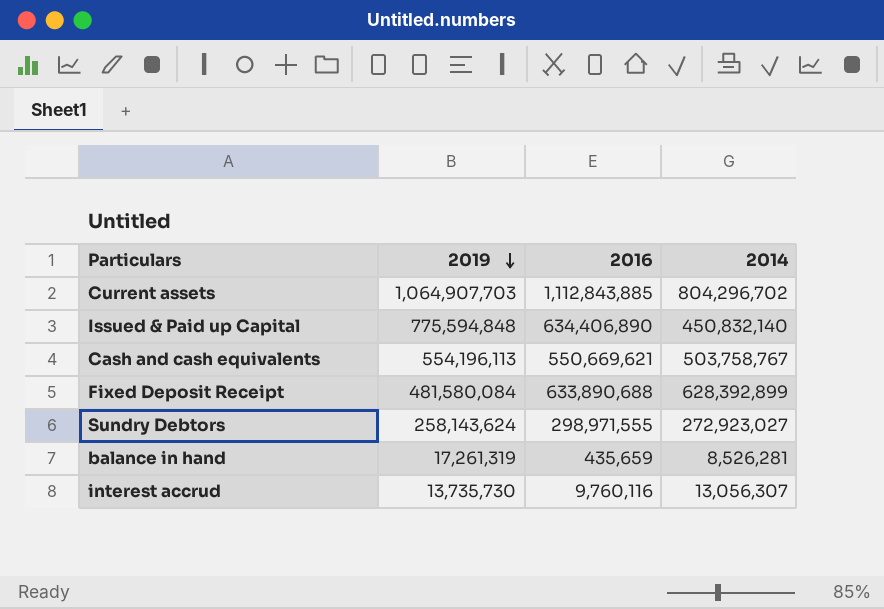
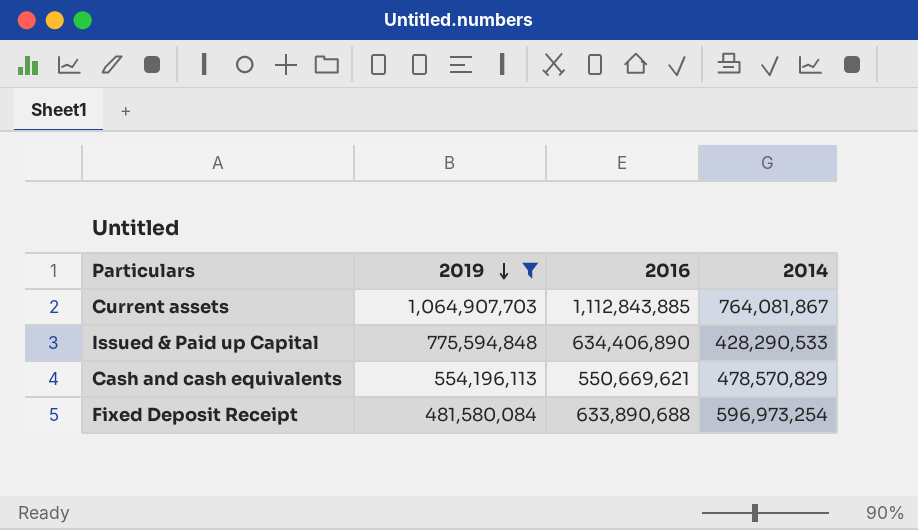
filter: none -> 2019 >= 481,580,084
Current assets | 2014: 804,296,702 -> 764,081,867
Issued & Paid up Capital | 2014: 450,832,140 -> 428,290,533
Cash and cash equivalents | 2014: 503,758,767 -> 478,570,829
Fixed Deposit Receipt | 2014: 628,392,899 -> 596,973,254

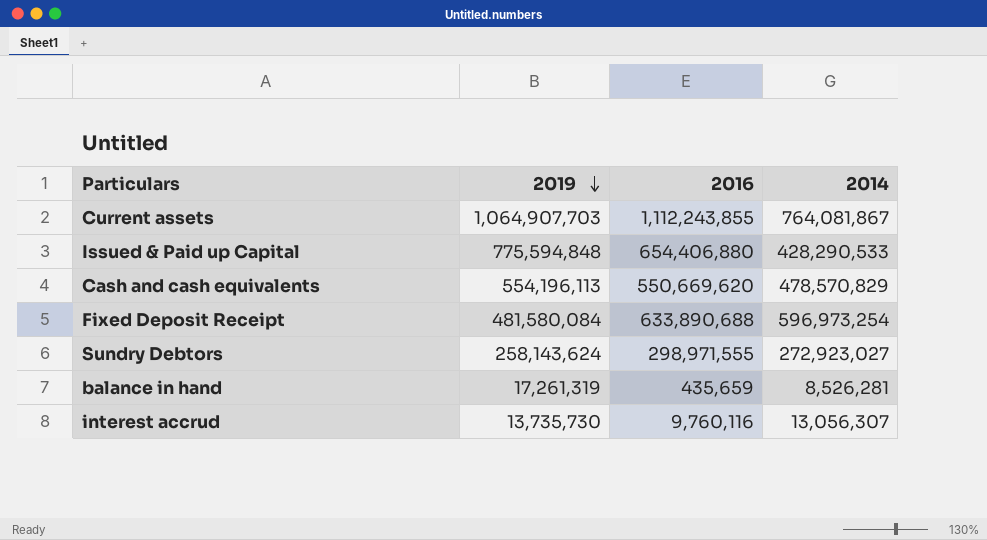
filter: 2019 >= 481,580,084 -> none
Current assets | 2016: 1,112,843,885 -> 1,112,243,855
Issued & Paid up Capital | 2016: 634,406,890 -> 654,406,880
Cash and cash equivalents | 2016: 550,669,621 -> 550,669,620

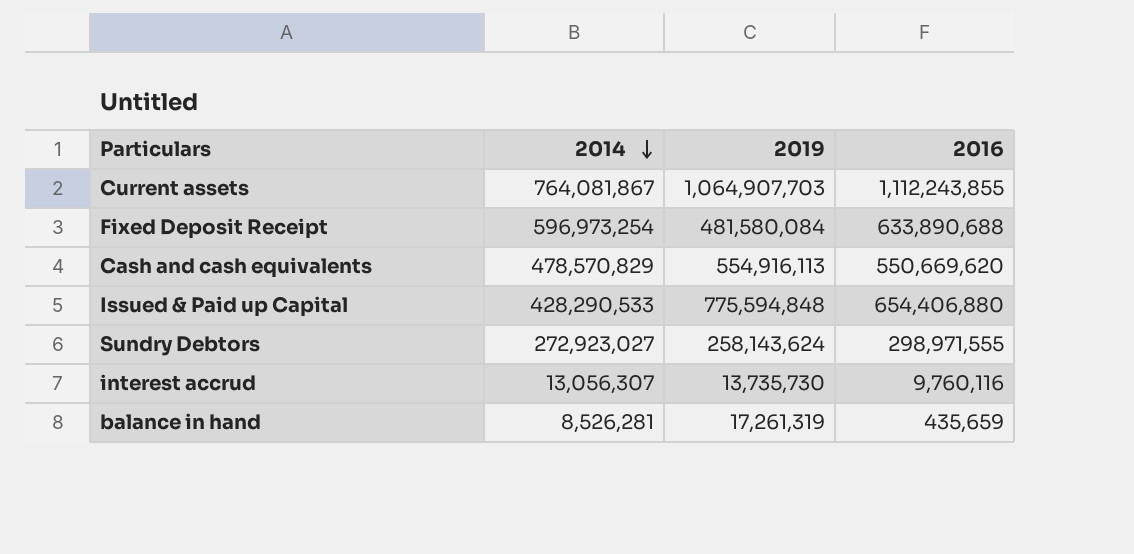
row order: 2019 descending -> 2014 descending
column 2014 | position: 4 -> 2
Cash and cash equivalents | 2019: 554,196,113 -> 554,916,113

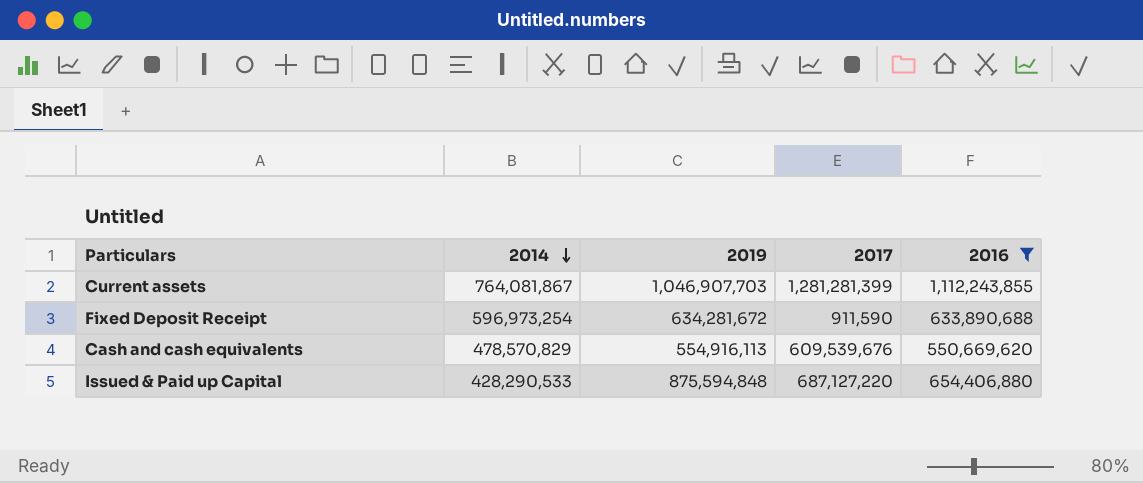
filter: none -> 2016 >= 550,669,620
column 2017 | position: none -> 4
Current assets | 2019: 1,064,907,703 -> 1,046,907,703
Fixed Deposit Receipt | 2019: 481,580,084 -> 634,281,672
Issued & Paid up Capital | 2019: 775,594,848 -> 875,594,848

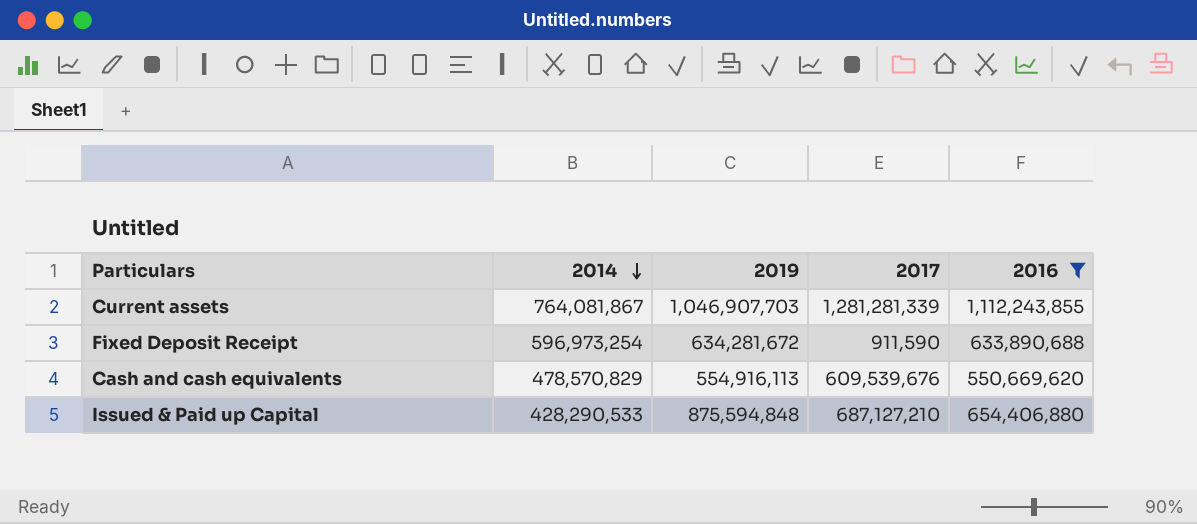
Current assets | 2017: 1,281,281,399 -> 1,281,281,339
Issued & Paid up Capital | 2017: 687,127,220 -> 687,127,210

